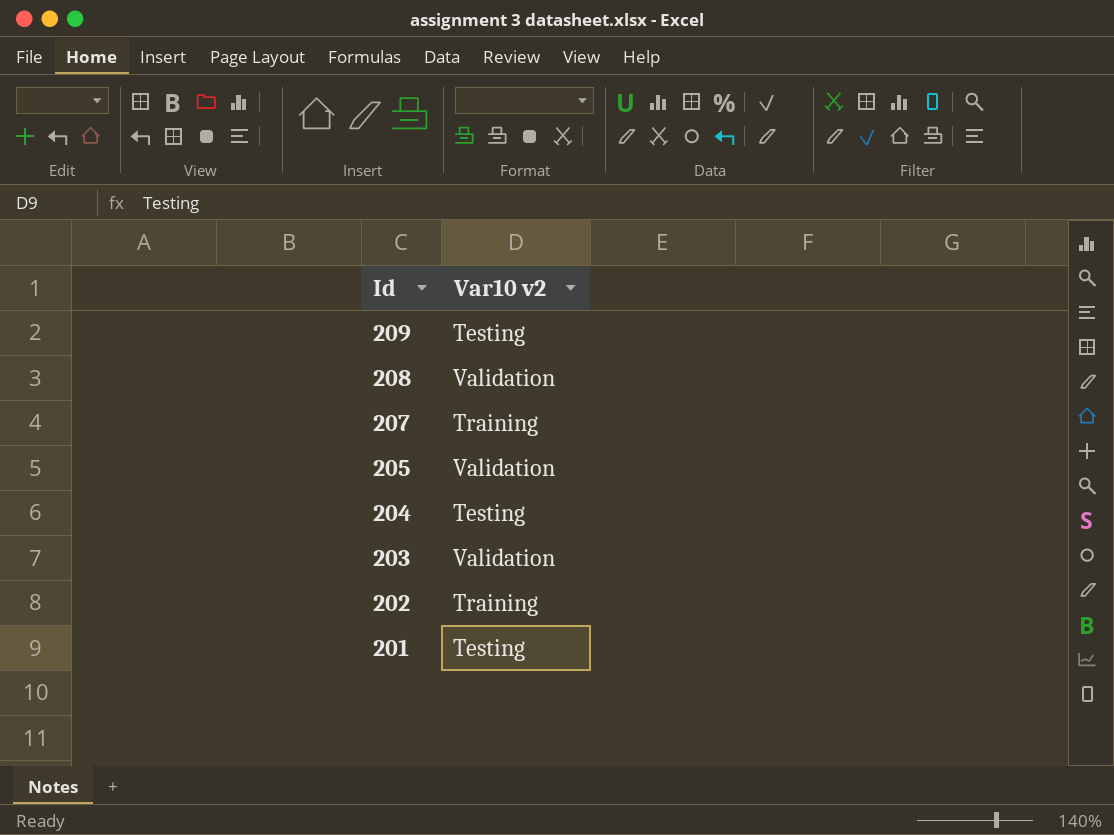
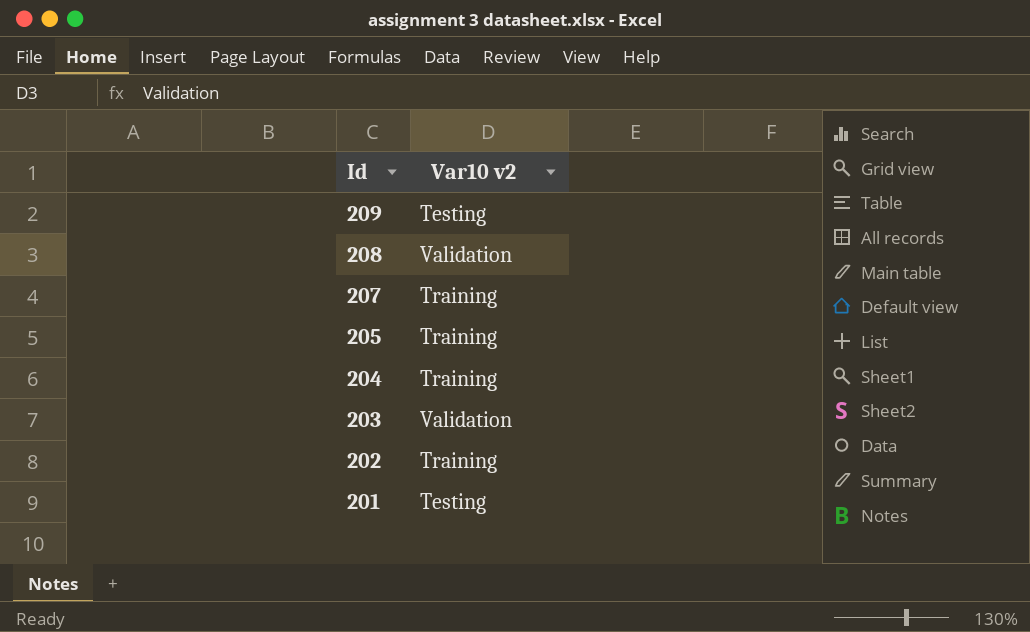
205 | Var10 v2: Validation -> Training
204 | Var10 v2: Testing -> Training

